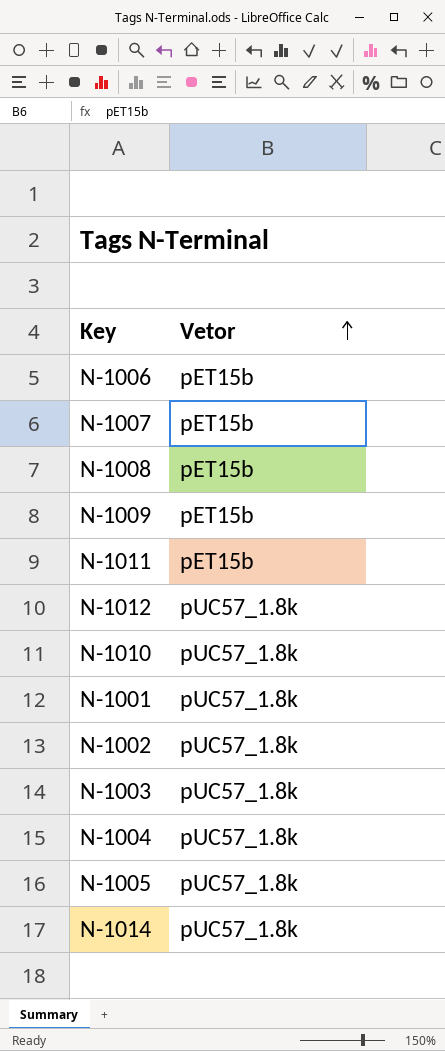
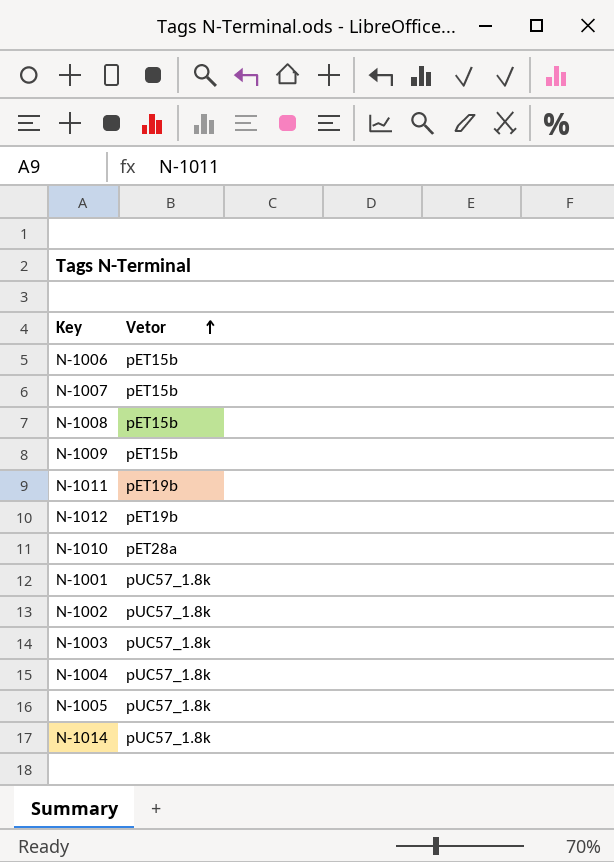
N-1011 | Vetor: pET15b -> pET19b
N-1012 | Vetor: pUC57_1.8k -> pET19b
N-1010 | Vetor: pUC57_1.8k -> pET28a

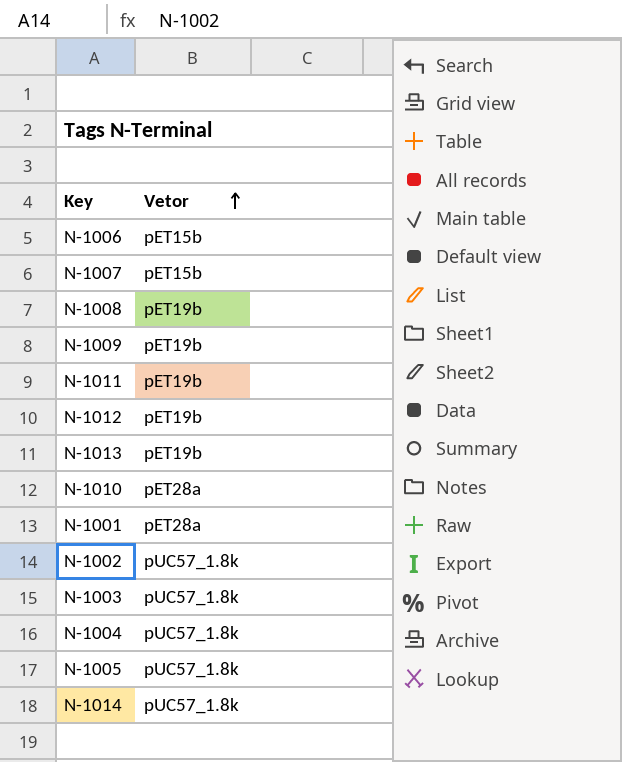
N-1008 | Vetor: pET15b -> pET19b
N-1009 | Vetor: pET15b -> pET19b
row N-1013: none -> pET19b
N-1001 | Vetor: pUC57_1.8k -> pET28a

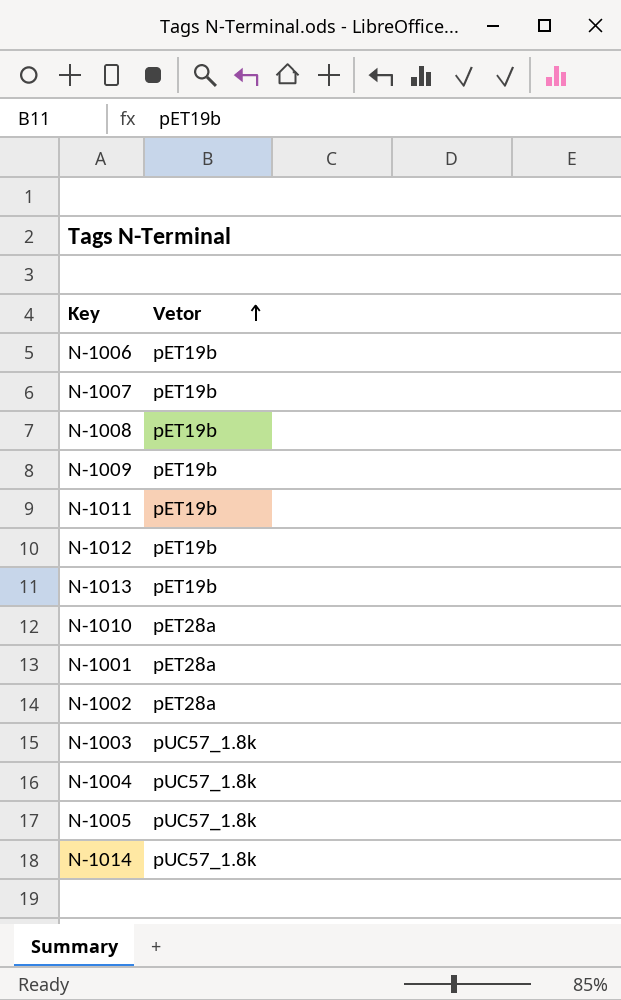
N-1006 | Vetor: pET15b -> pET19b
N-1007 | Vetor: pET15b -> pET19b
N-1002 | Vetor: pUC57_1.8k -> pET28a

